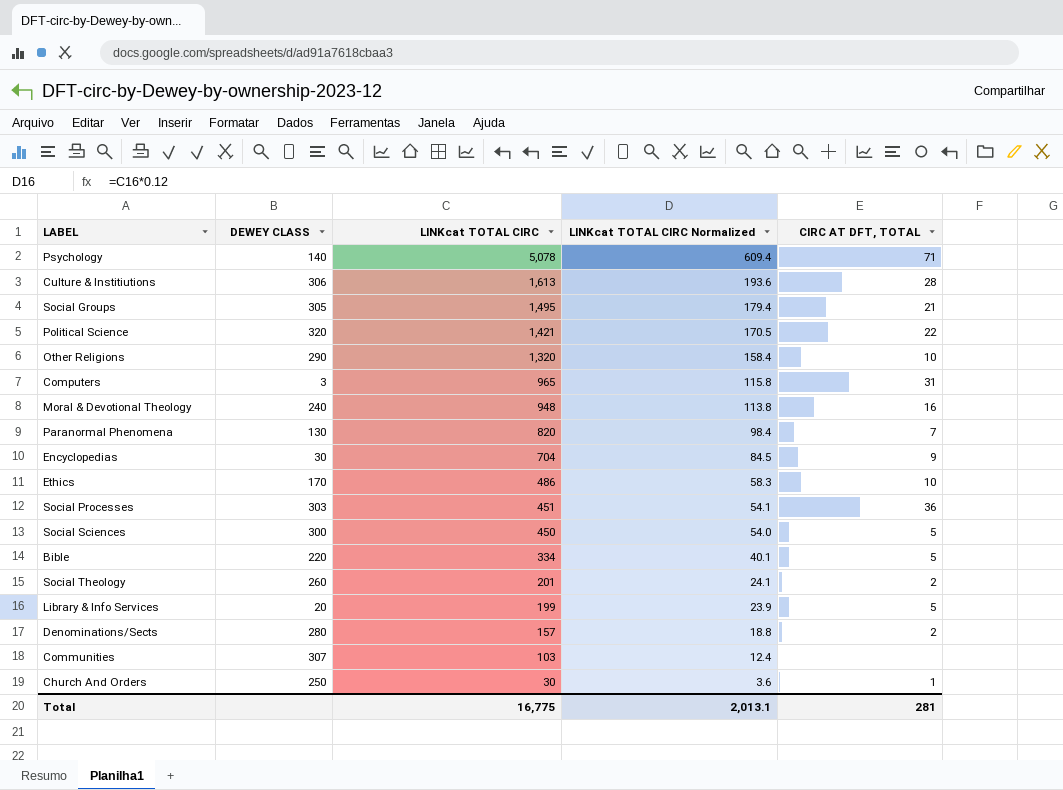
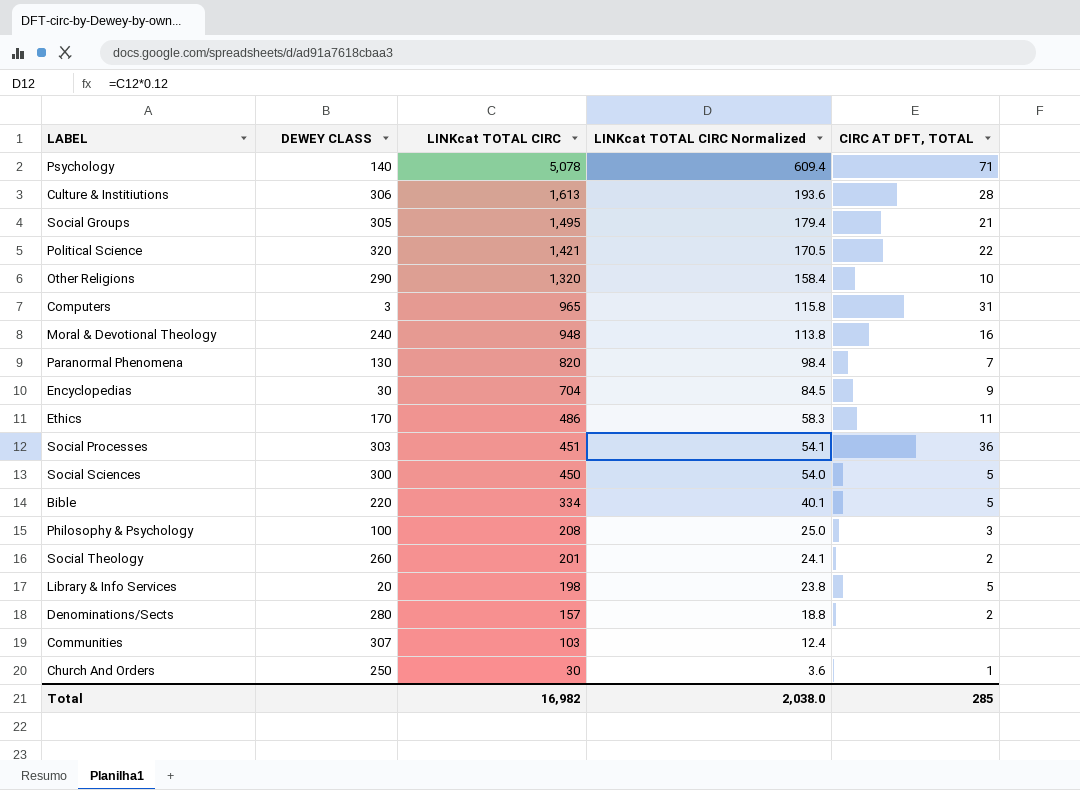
Ethics | CIRC AT DFT, TOTAL: 10 -> 11
row Philosophy & Psychology: none -> 100 | 208 | 25.0 | 3
Library & Info Services | LINKcat TOTAL CIRC: 199 -> 198
Library & Info Services | LINKcat TOTAL CIRC Normalized: 23.9 -> 23.8
Total | LINKcat TOTAL CIRC: 16,775 -> 16,982
Total | LINKcat TOTAL CIRC Normalized: 2,013.1 -> 2,038.0
Total | CIRC AT DFT, TOTAL: 281 -> 285

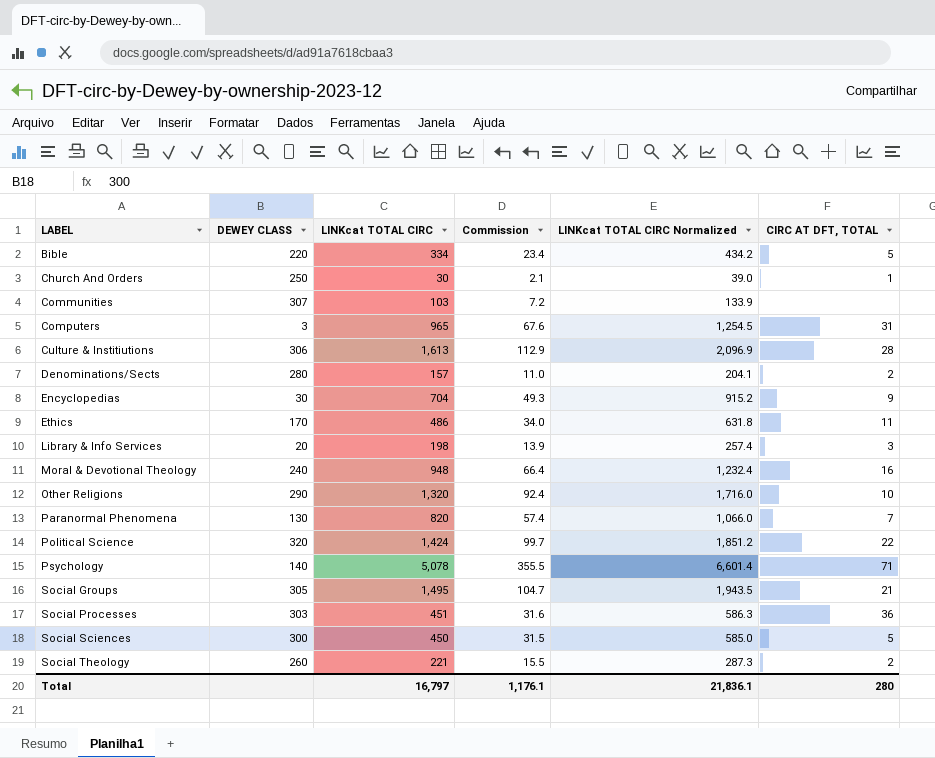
row order: LINKcat TOTAL CIRC descending -> LABEL ascending
column Commission | formula: none -> [LINKcat TOTAL CIRC] * 0.07
column LINKcat TOTAL CIRC Normalized | formula: [LINKcat TOTAL CIRC] * 0.12 -> [LINKcat TOTAL CIRC] * 1.3
row Philosophy & Psychology: 100 | 208 | 25.0 | 3 -> none
Library & Info Services | CIRC AT DFT, TOTAL: 5 -> 3
Political Science | LINKcat TOTAL CIRC: 1,421 -> 1,424
Social Theology | LINKcat TOTAL CIRC: 201 -> 221
Total | LINKcat TOTAL CIRC: 16,982 -> 16,797
Total | LINKcat TOTAL CIRC Normalized: 2,038.0 -> 21,836.1
Total | CIRC AT DFT, TOTAL: 285 -> 280

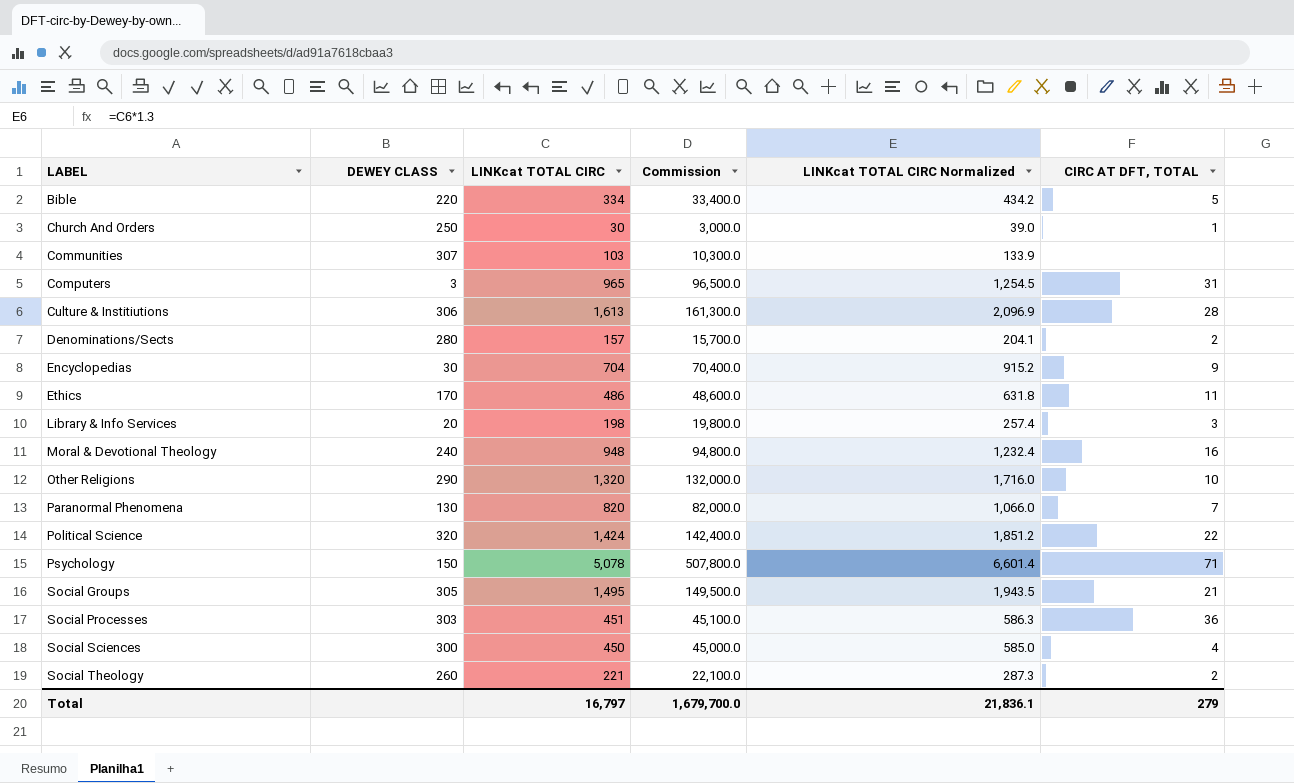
column Commission | formula: [LINKcat TOTAL CIRC] * 0.07 -> [LINKcat TOTAL CIRC] * 100
Psychology | DEWEY CLASS: 140 -> 150
Social Sciences | CIRC AT DFT, TOTAL: 5 -> 4
Total | Commission: 1,176.1 -> 1,679,700.0
Total | CIRC AT DFT, TOTAL: 280 -> 279

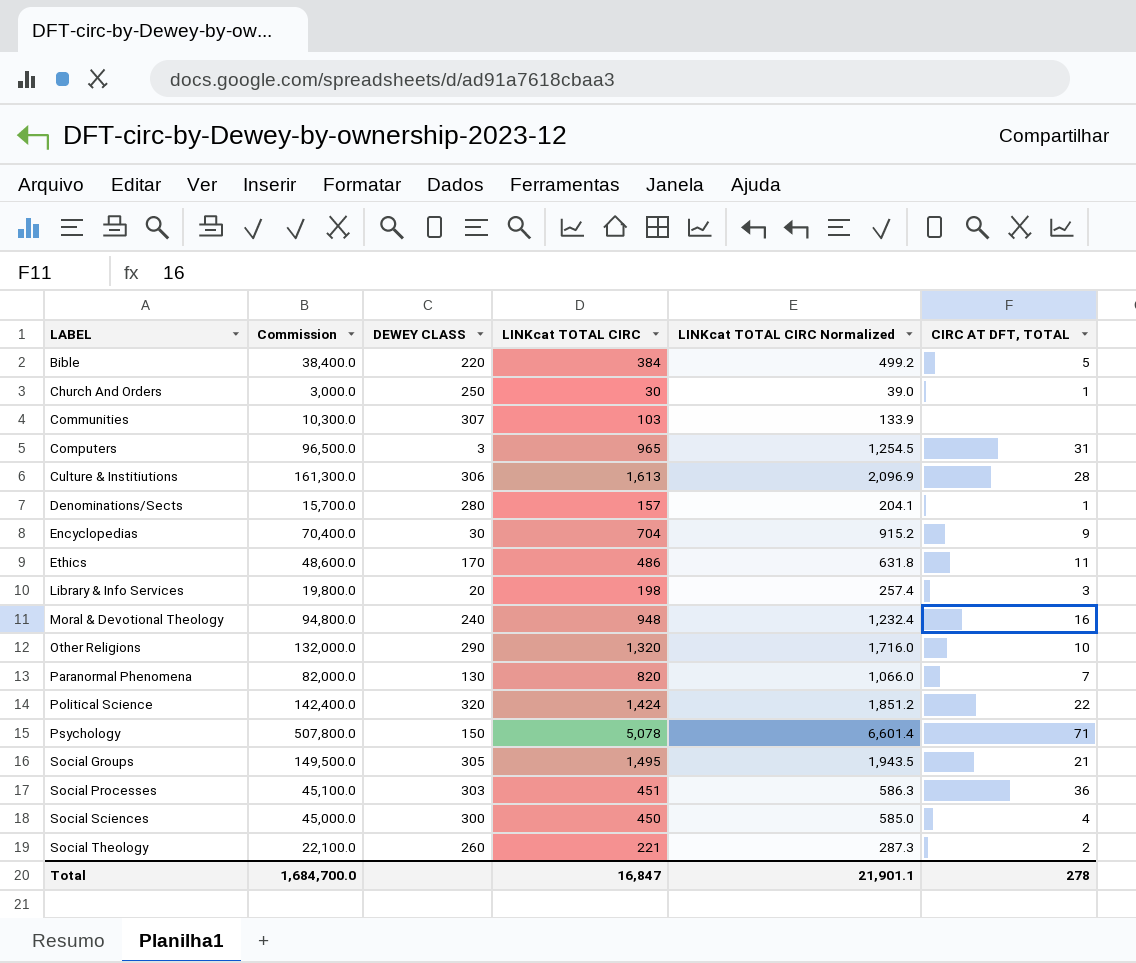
column Commission | position: 4 -> 2
Bible | Commission: 33,400.0 -> 38,400.0
Bible | LINKcat TOTAL CIRC: 334 -> 384
Bible | LINKcat TOTAL CIRC Normalized: 434.2 -> 499.2
Denominations/Sects | CIRC AT DFT, TOTAL: 2 -> 1
Total | Commission: 1,679,700.0 -> 1,684,700.0
Total | LINKcat TOTAL CIRC: 16,797 -> 16,847
Total | LINKcat TOTAL CIRC Normalized: 21,836.1 -> 21,901.1
Total | CIRC AT DFT, TOTAL: 279 -> 278

